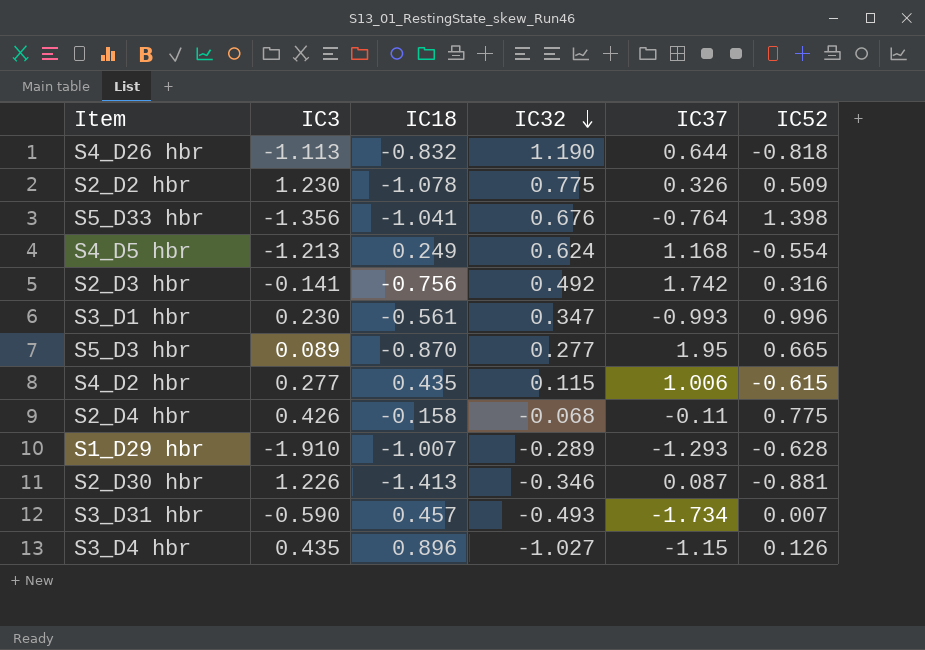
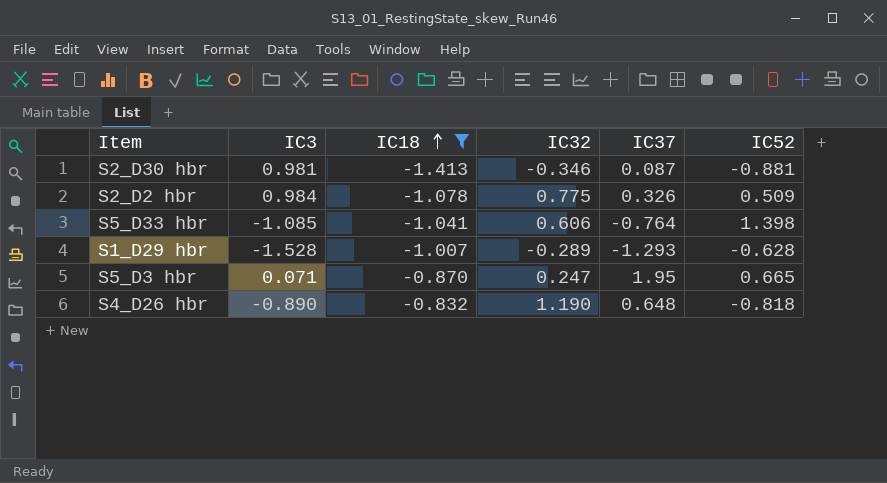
filter: none -> IC18 <= -0.832
row order: IC32 descending -> IC18 ascending
S2_D30 hbr | IC3: 1.226 -> 0.981
S2_D2 hbr | IC3: 1.230 -> 0.984
S5_D33 hbr | IC3: -1.356 -> -1.085
S5_D33 hbr | IC32: 0.676 -> 0.606
S1_D29 hbr | IC3: -1.910 -> -1.528
S5_D3 hbr | IC3: 0.089 -> 0.071
S5_D3 hbr | IC32: 0.277 -> 0.247
S4_D26 hbr | IC3: -1.113 -> -0.890
S4_D26 hbr | IC37: 0.644 -> 0.648

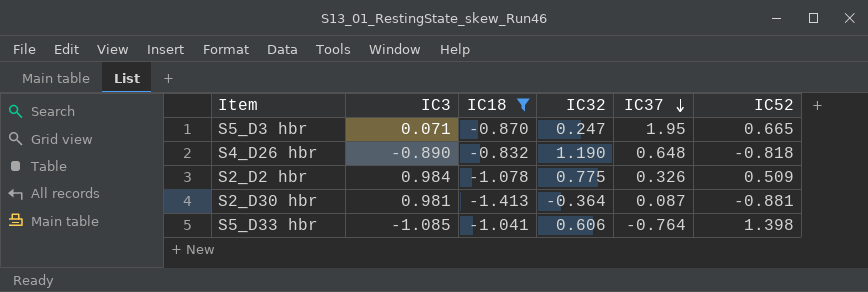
row order: IC18 ascending -> IC37 descending
row S1_D29 hbr: -1.528 | -1.007 | -0.289 | -1.293 | -0.628 -> none
S2_D30 hbr | IC32: -0.346 -> -0.364

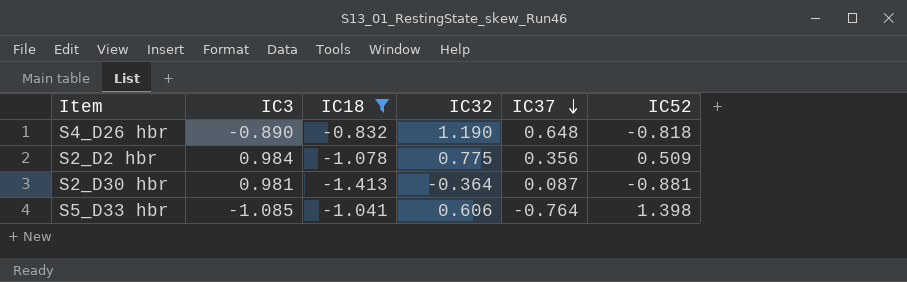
row S5_D3 hbr: 0.071 | -0.870 | 0.247 | 1.95 | 0.665 -> none
S2_D2 hbr | IC37: 0.326 -> 0.356

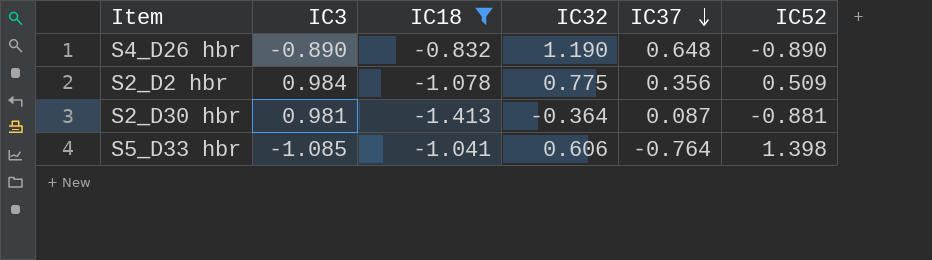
S4_D26 hbr | IC52: -0.818 -> -0.890

